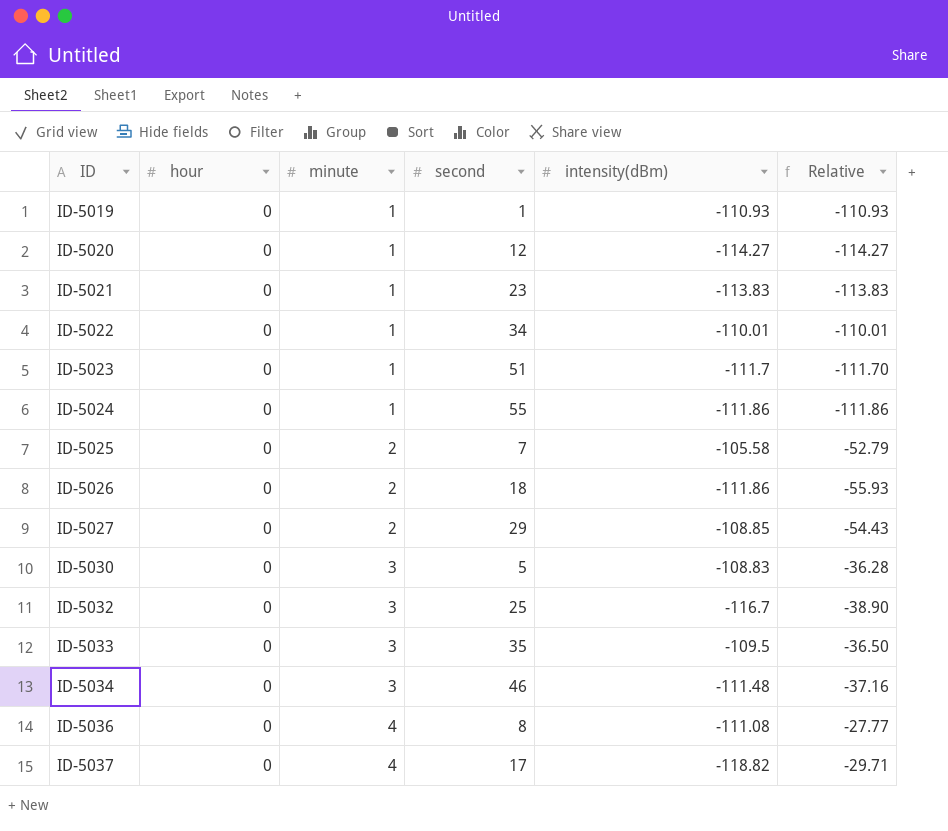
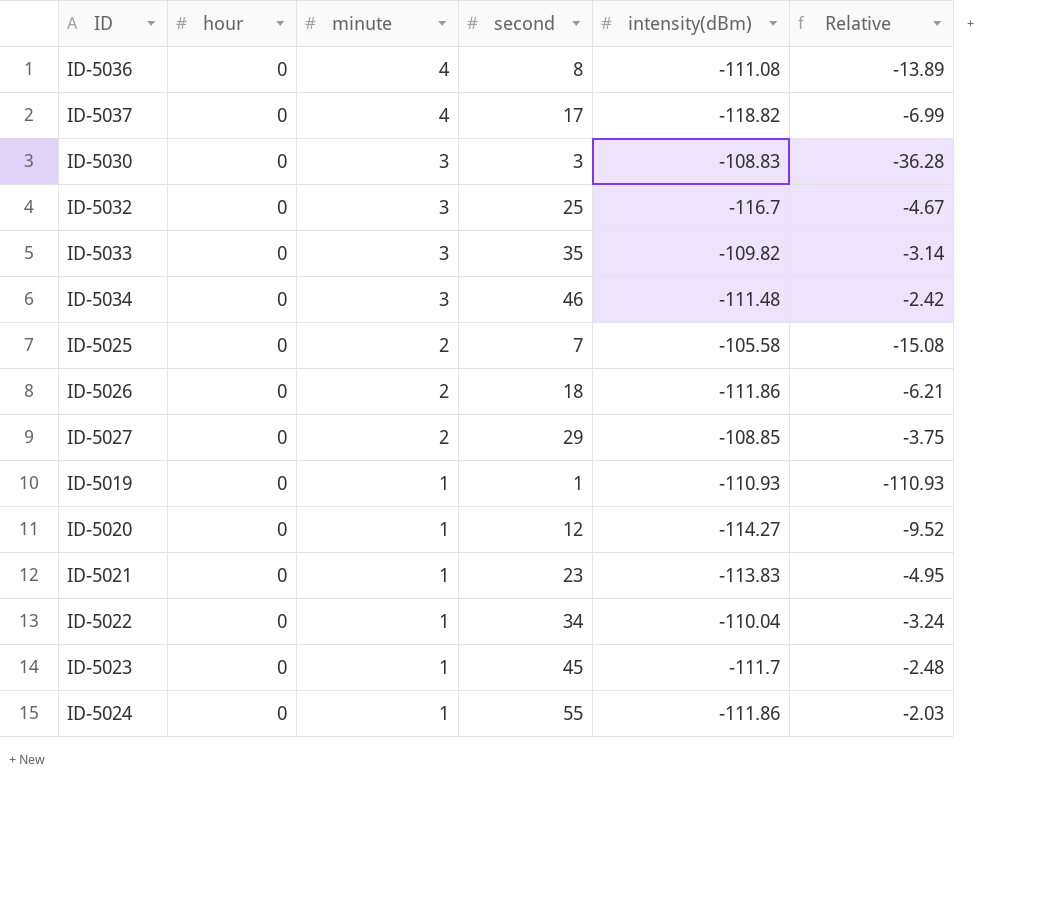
row order: ID ascending -> minute descending
column Relative | formula: [intensity(dBm)] / [minute] -> [intensity(dBm)] / [second]
ID-5030 | second: 5 -> 3
ID-5033 | intensity(dBm): -109.5 -> -109.82
ID-5022 | intensity(dBm): -110.01 -> -110.04
ID-5023 | second: 51 -> 45

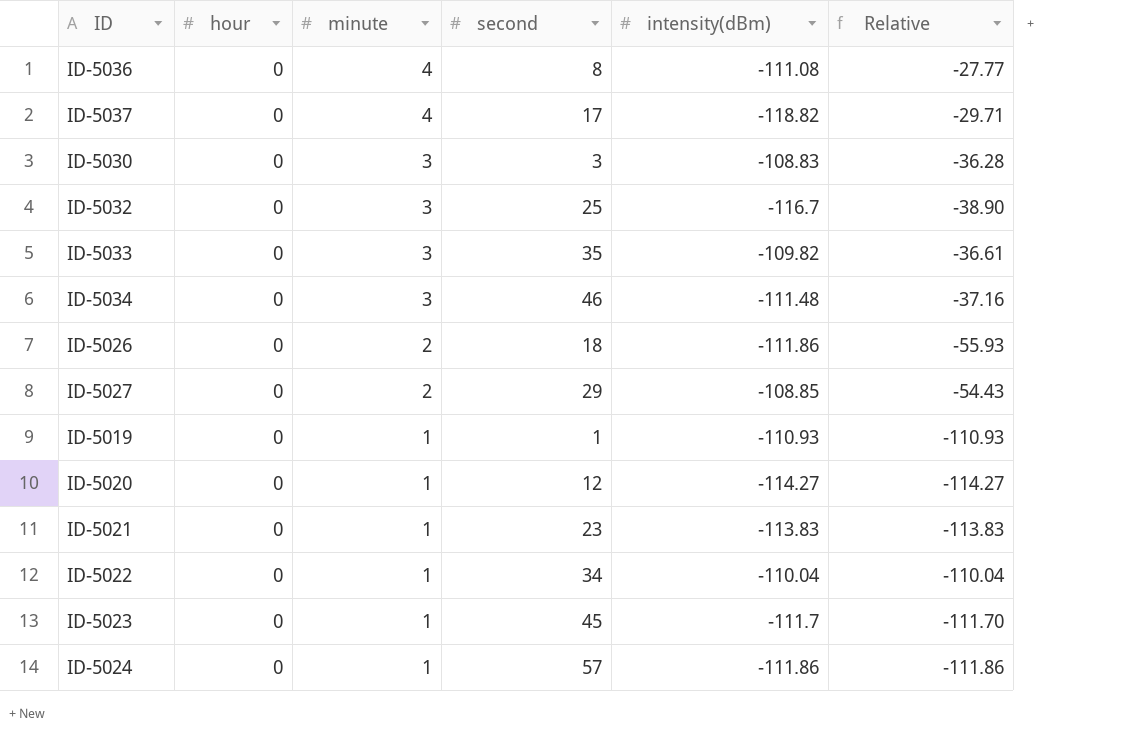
column Relative | formula: [intensity(dBm)] / [second] -> [intensity(dBm)] / [minute]
row ID-5025: 0 | 2 | 7 | -105.58 | -15.08 -> none
ID-5024 | second: 55 -> 57

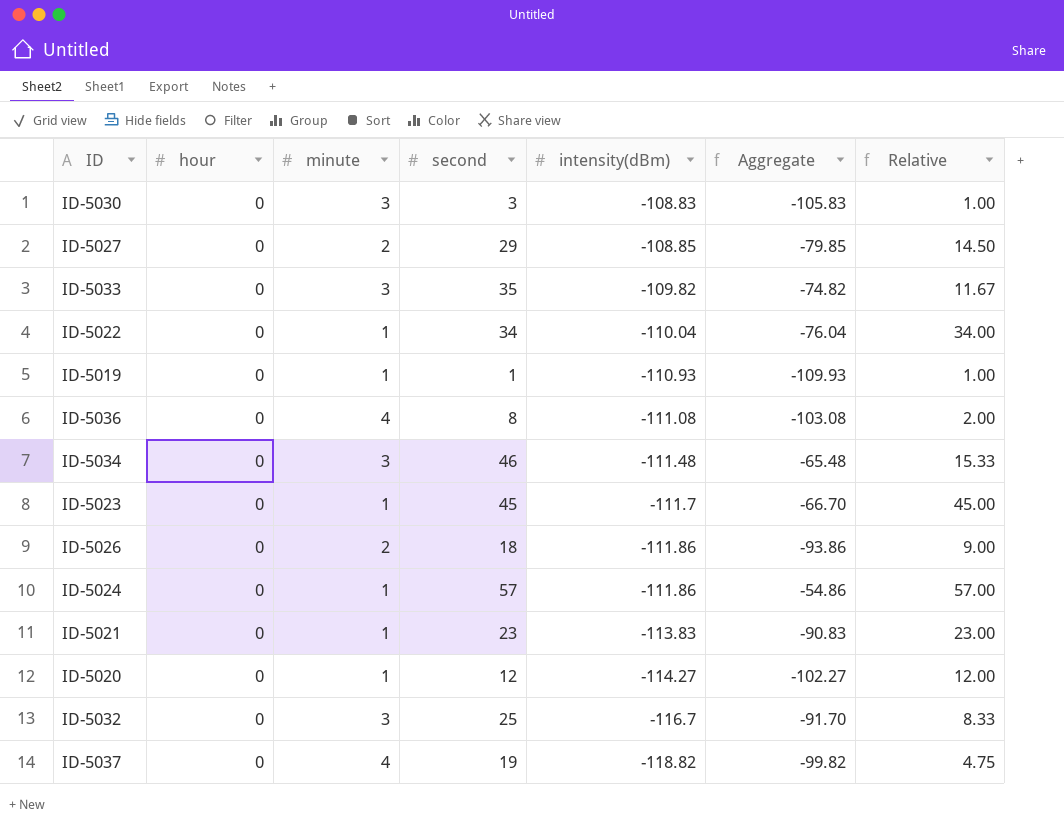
row order: minute descending -> intensity(dBm) descending
column Aggregate | formula: none -> [second] + [intensity(dBm)]
column Relative | formula: [intensity(dBm)] / [minute] -> [second] / [minute]
ID-5037 | second: 17 -> 19

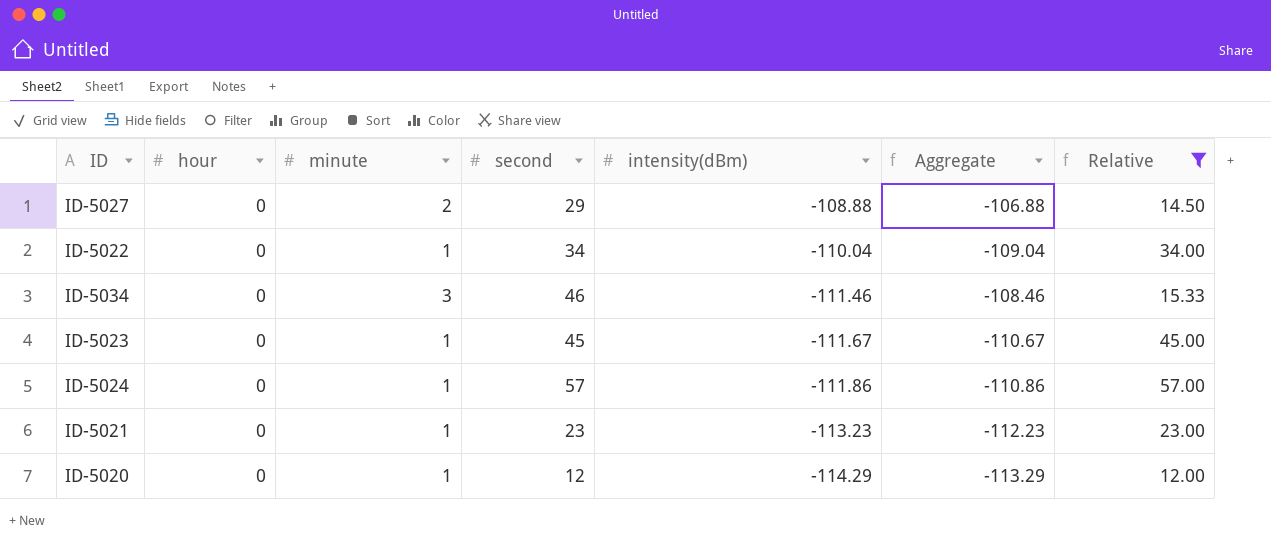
filter: none -> Relative >= 12.00
column Aggregate | formula: [second] + [intensity(dBm)] -> [minute] + [intensity(dBm)]
ID-5027 | intensity(dBm): -108.85 -> -108.88
ID-5034 | intensity(dBm): -111.48 -> -111.46
ID-5023 | intensity(dBm): -111.7 -> -111.67
ID-5021 | intensity(dBm): -113.83 -> -113.23
ID-5020 | intensity(dBm): -114.27 -> -114.29

